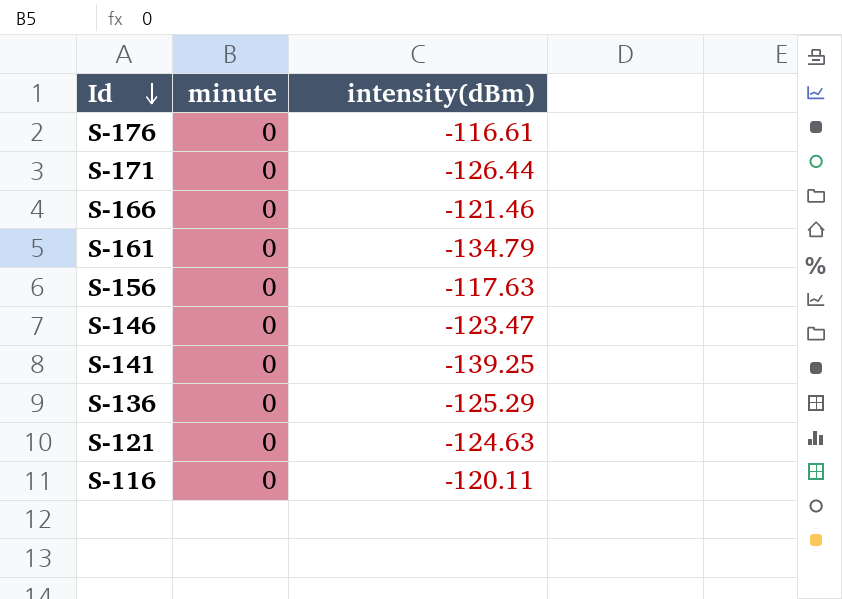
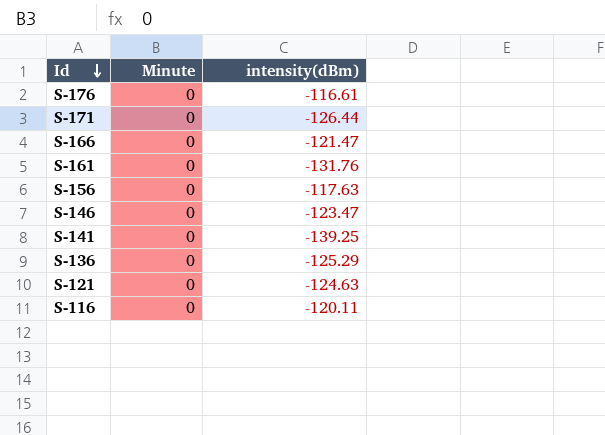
column name: minute -> Minute
S-166 | intensity(dBm): -121.46 -> -121.47
S-161 | intensity(dBm): -134.79 -> -131.76

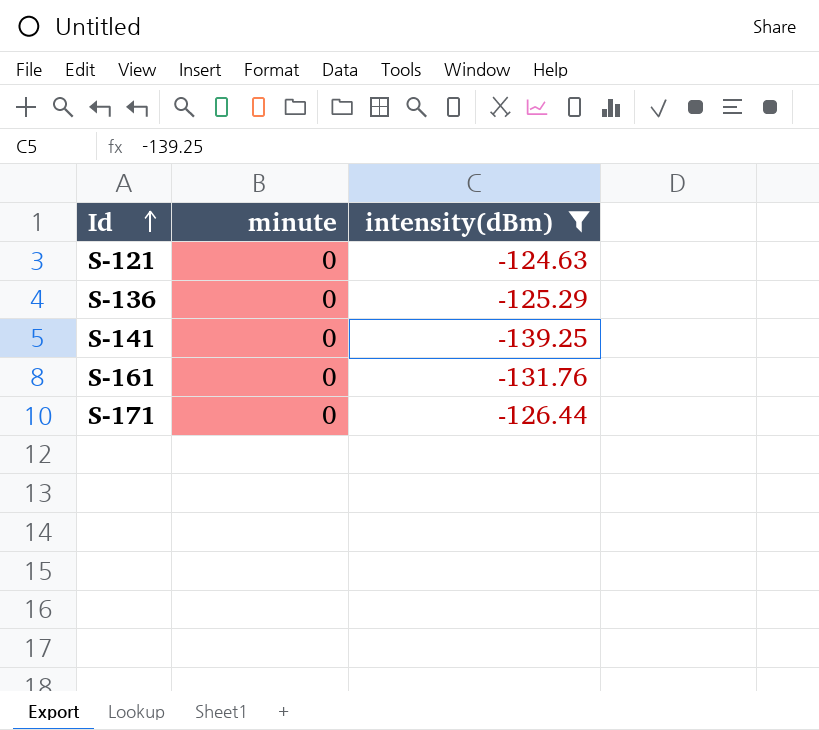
filter: none -> intensity(dBm) <= -124.63
row order: Id descending -> Id ascending
column name: Minute -> minute

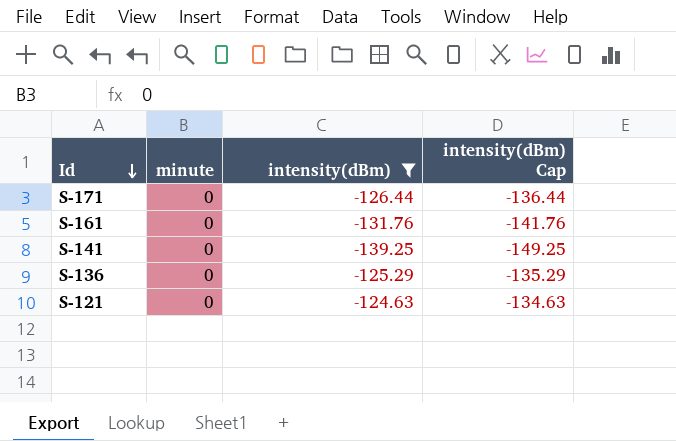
row order: Id ascending -> Id descending
column intensity(dBm) Cap | formula: none -> [intensity(dBm)] - 10

